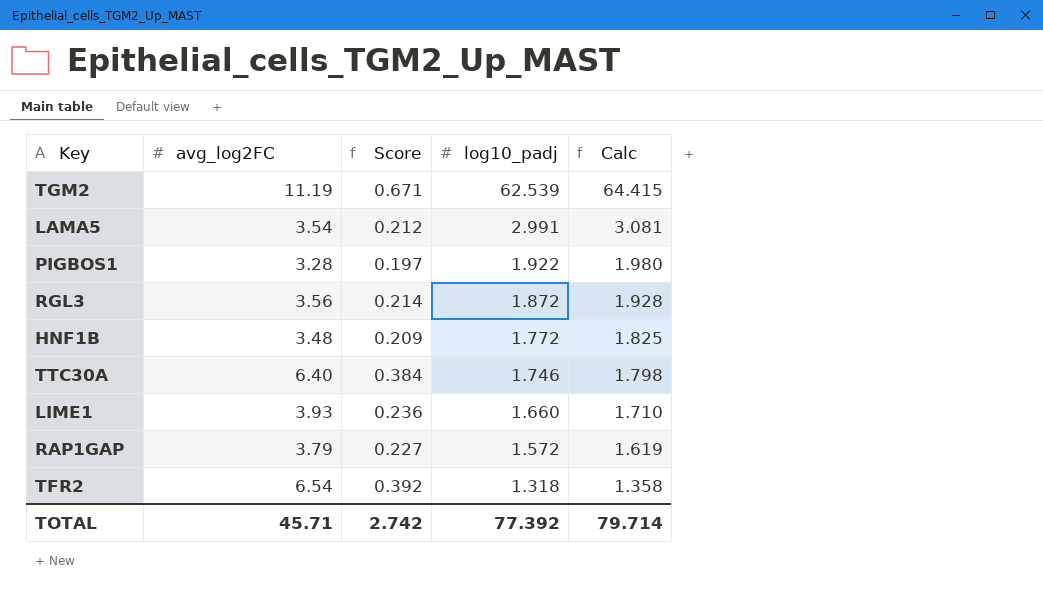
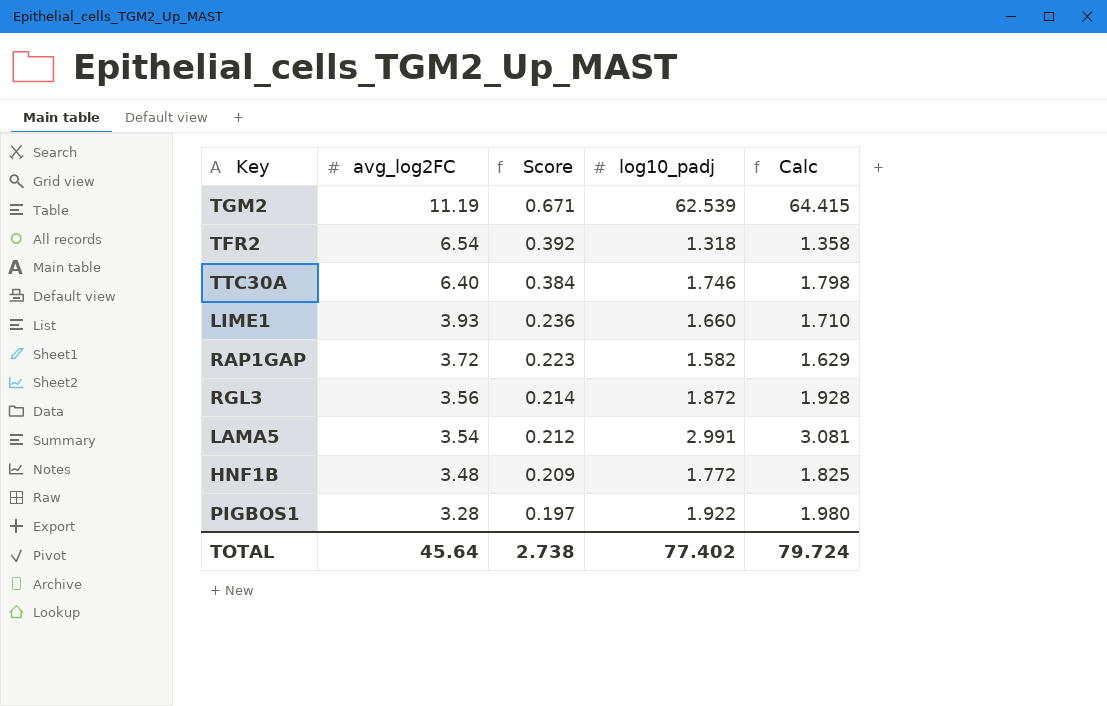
row order: log10_padj descending -> avg_log2FC descending
RAP1GAP | avg_log2FC: 3.79 -> 3.72
RAP1GAP | Score: 0.227 -> 0.223
RAP1GAP | log10_padj: 1.572 -> 1.582
RAP1GAP | Calc: 1.619 -> 1.629
TOTAL | avg_log2FC: 45.71 -> 45.64
TOTAL | Score: 2.742 -> 2.738
TOTAL | log10_padj: 77.392 -> 77.402
TOTAL | Calc: 79.714 -> 79.724

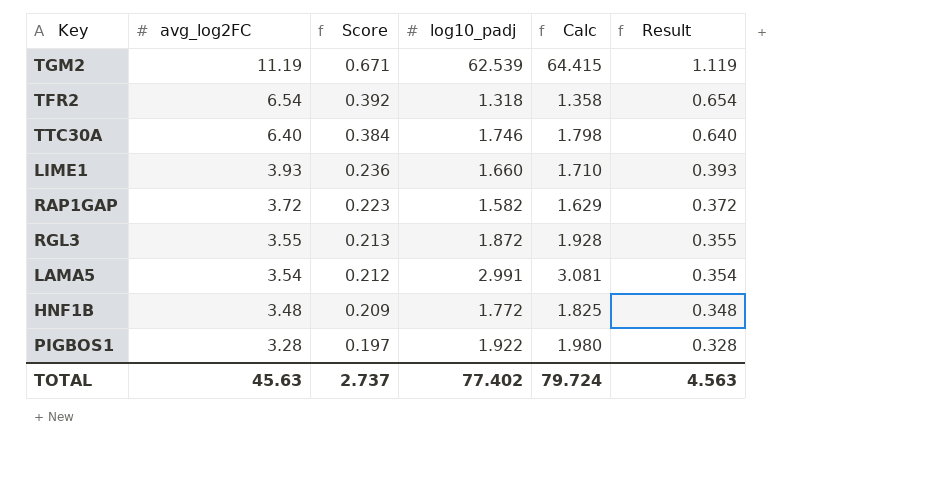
column Result | formula: none -> [avg_log2FC] * 0.1
RGL3 | avg_log2FC: 3.56 -> 3.55
RGL3 | Score: 0.214 -> 0.213
TOTAL | avg_log2FC: 45.64 -> 45.63
TOTAL | Score: 2.738 -> 2.737

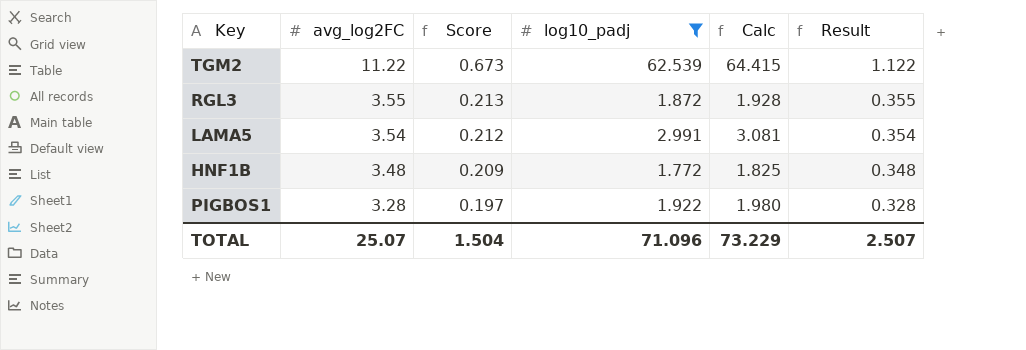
filter: none -> log10_padj >= 1.772
TGM2 | avg_log2FC: 11.19 -> 11.22
TGM2 | Score: 0.671 -> 0.673
TGM2 | Result: 1.119 -> 1.122
TOTAL | avg_log2FC: 45.63 -> 25.07
TOTAL | Score: 2.737 -> 1.504
TOTAL | log10_padj: 77.402 -> 71.096
TOTAL | Calc: 79.724 -> 73.229
TOTAL | Result: 4.563 -> 2.507

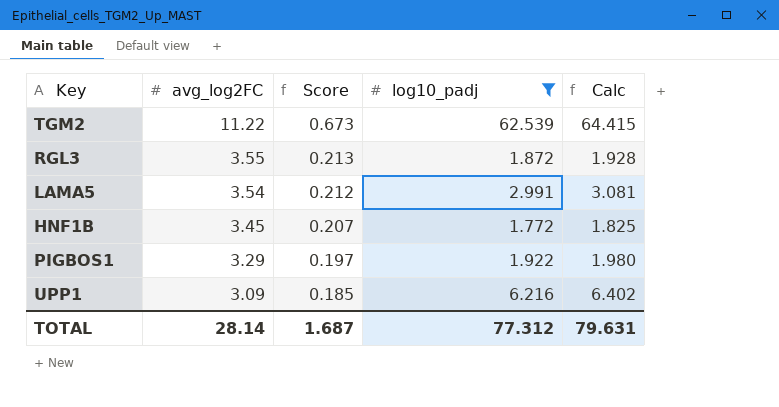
column Result | formula: [avg_log2FC] * 0.1 -> none
HNF1B | avg_log2FC: 3.48 -> 3.45
HNF1B | Score: 0.209 -> 0.207
PIGBOS1 | avg_log2FC: 3.28 -> 3.29
row UPP1: none -> 3.09 | 0.185 | 6.216 | 6.402
TOTAL | avg_log2FC: 25.07 -> 28.14
TOTAL | Score: 1.504 -> 1.687
TOTAL | log10_padj: 71.096 -> 77.312
TOTAL | Calc: 73.229 -> 79.631

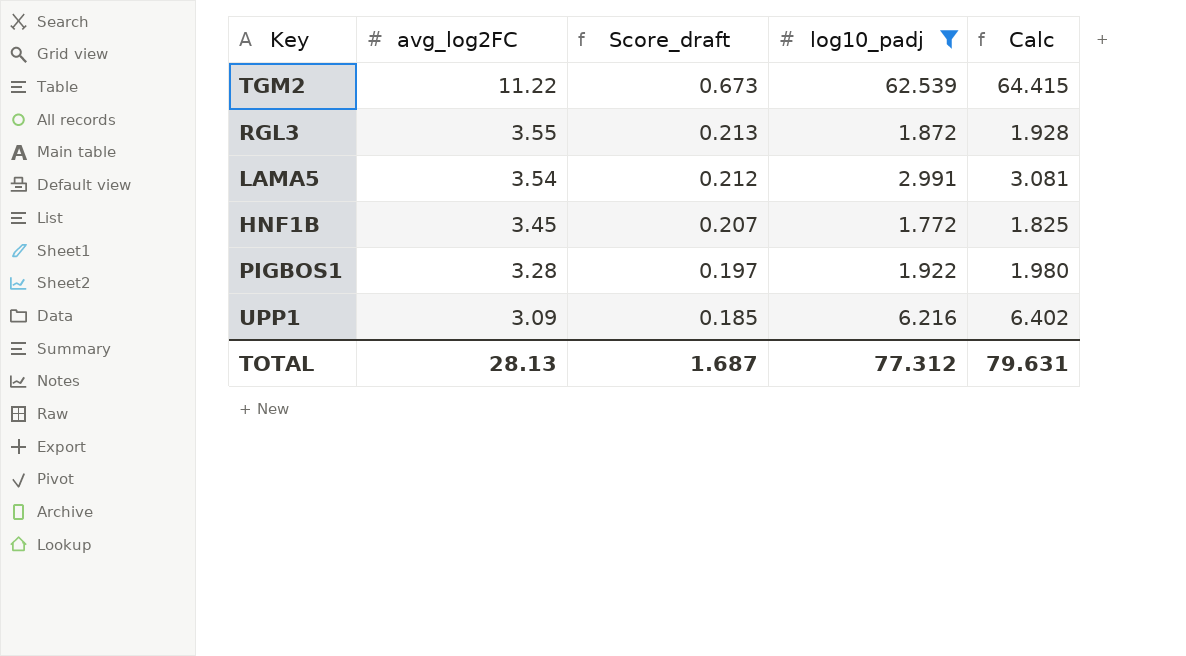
column name: Score -> Score_draft
PIGBOS1 | avg_log2FC: 3.29 -> 3.28
TOTAL | avg_log2FC: 28.14 -> 28.13

